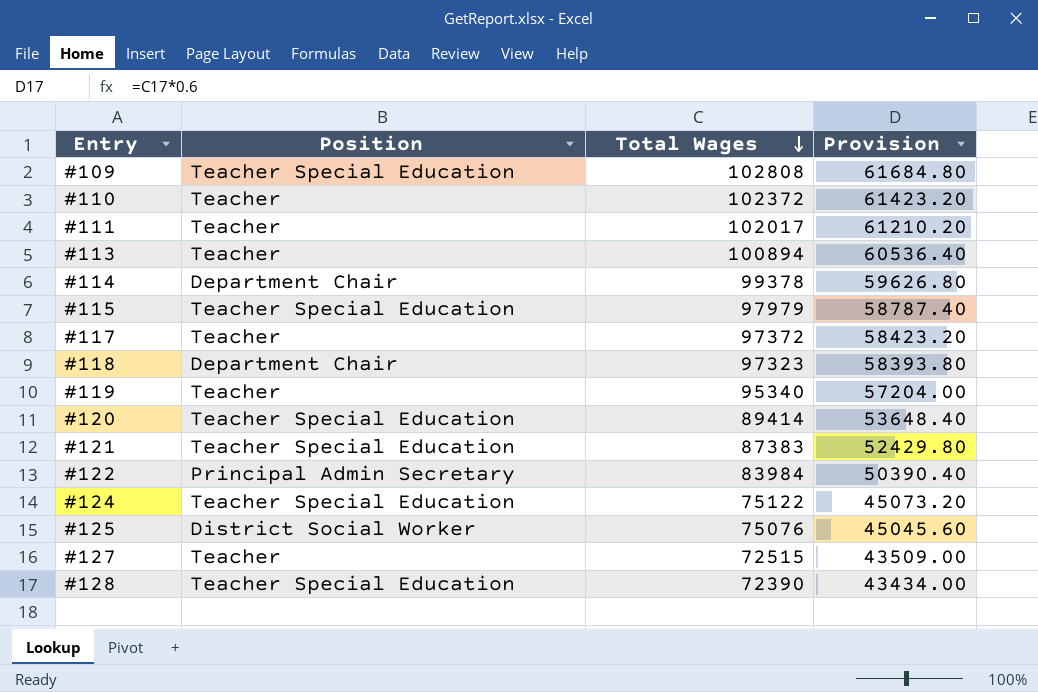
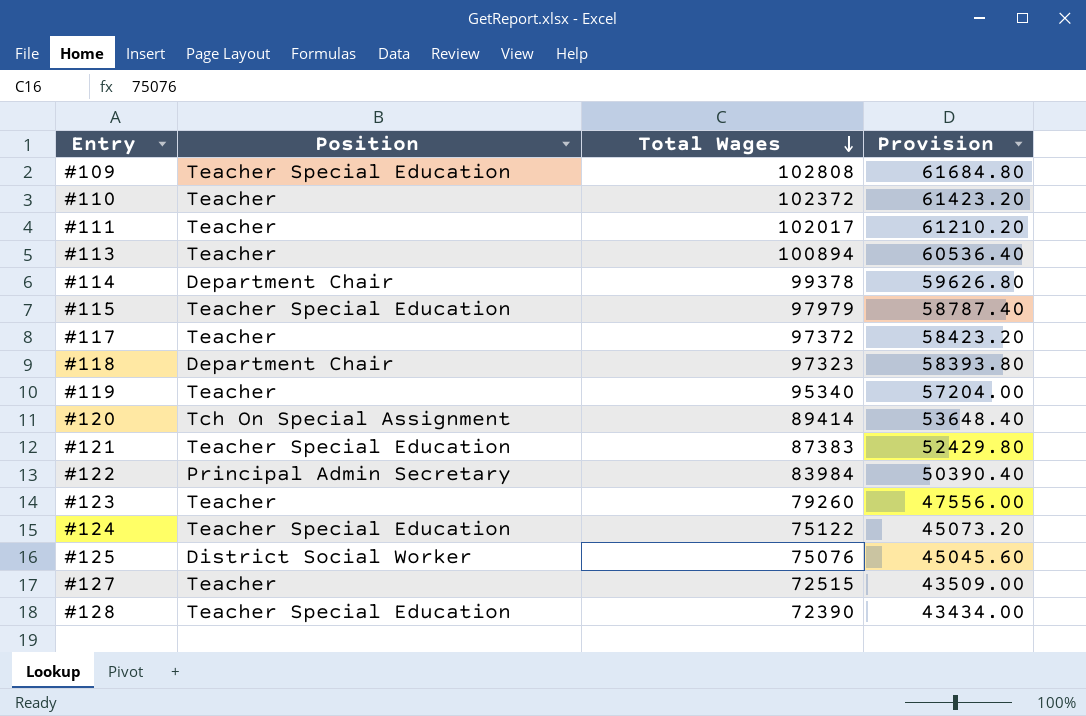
#120 | Position: Teacher Special Education -> Tch On Special Assignment
row #123: none -> Teacher | 79260 | 47556.00

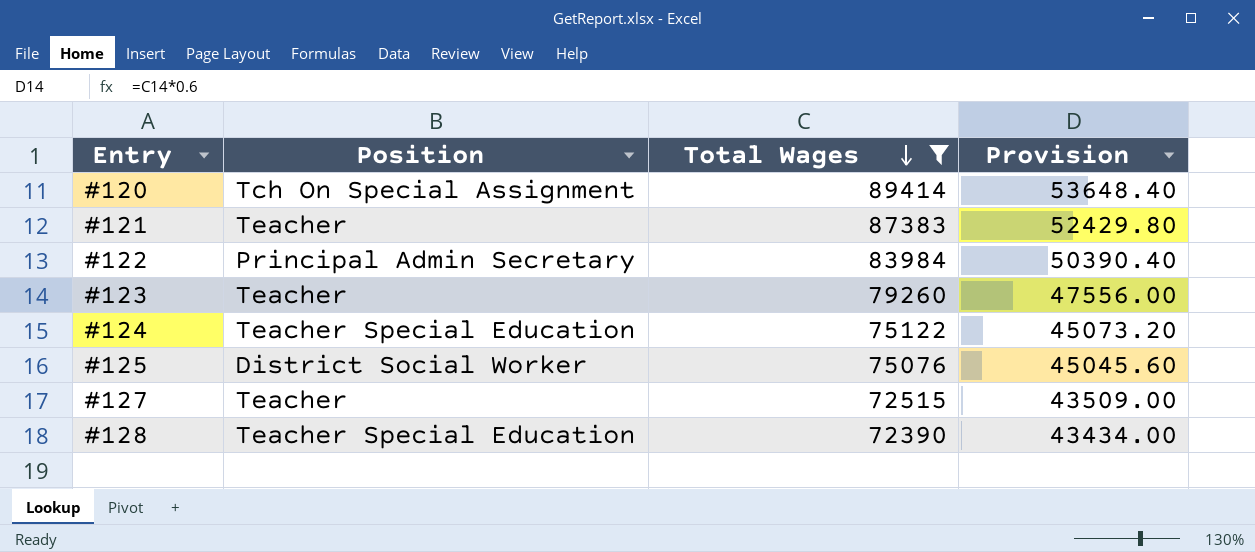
filter: none -> Total Wages <= 89414
#121 | Position: Teacher Special Education -> Teacher

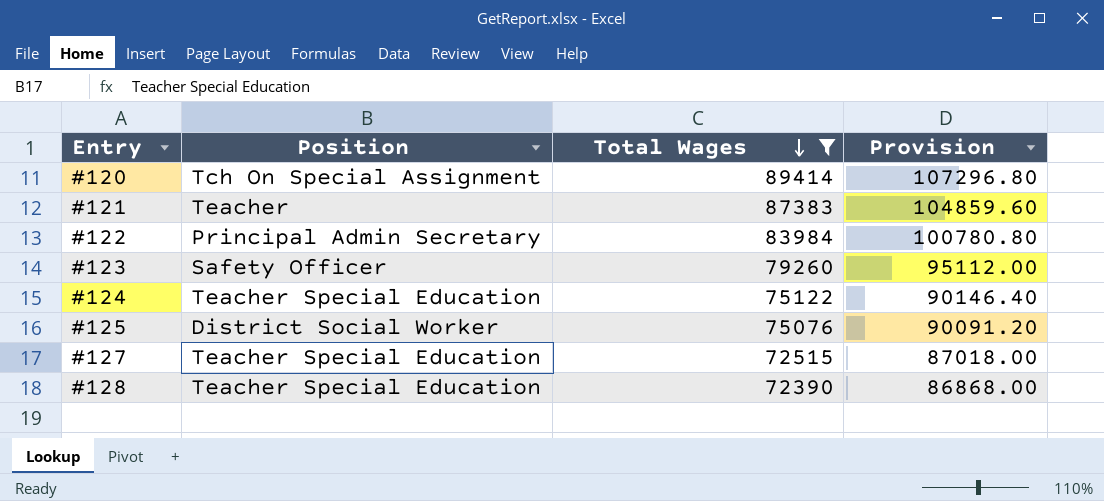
column Provision | formula: [Total Wages] * 0.6 -> [Total Wages] * 1.2
#123 | Position: Teacher -> Safety Officer
#127 | Position: Teacher -> Teacher Special Education

